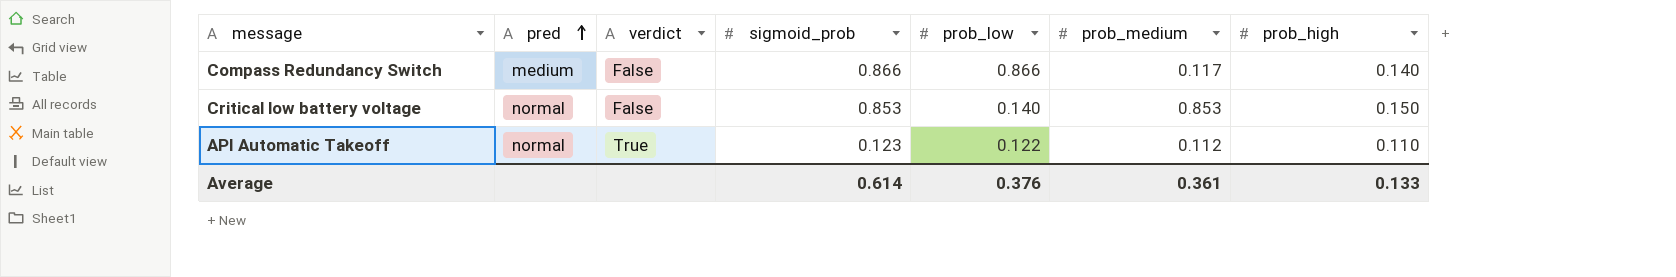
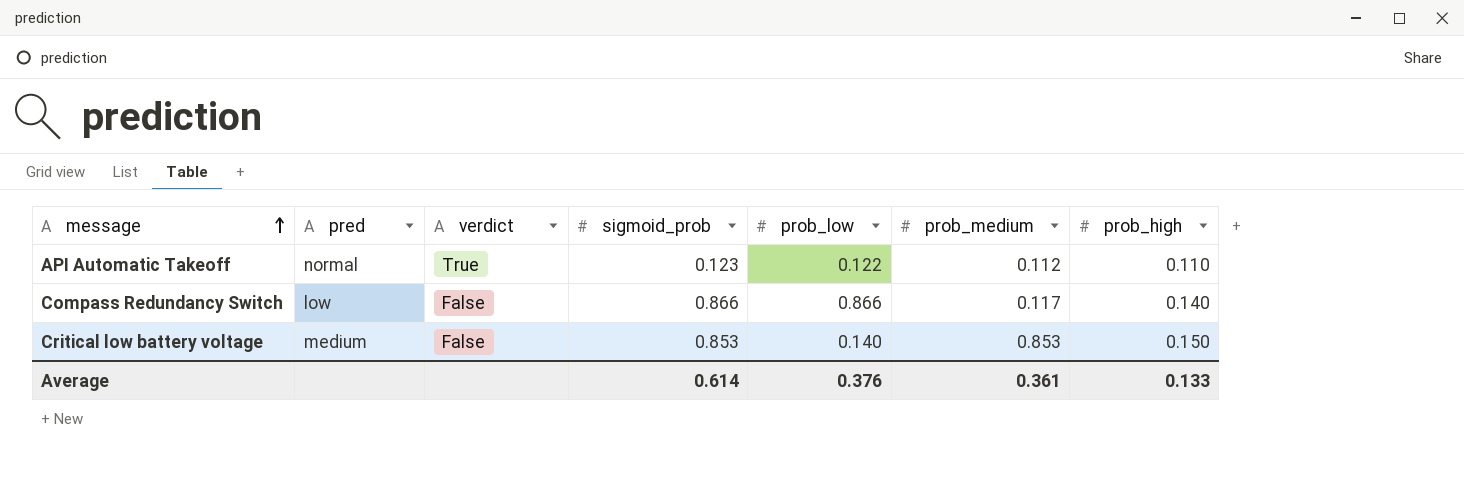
row order: pred ascending -> message ascending
Compass Redundancy Switch | pred: medium -> low
Critical low battery voltage | pred: normal -> medium

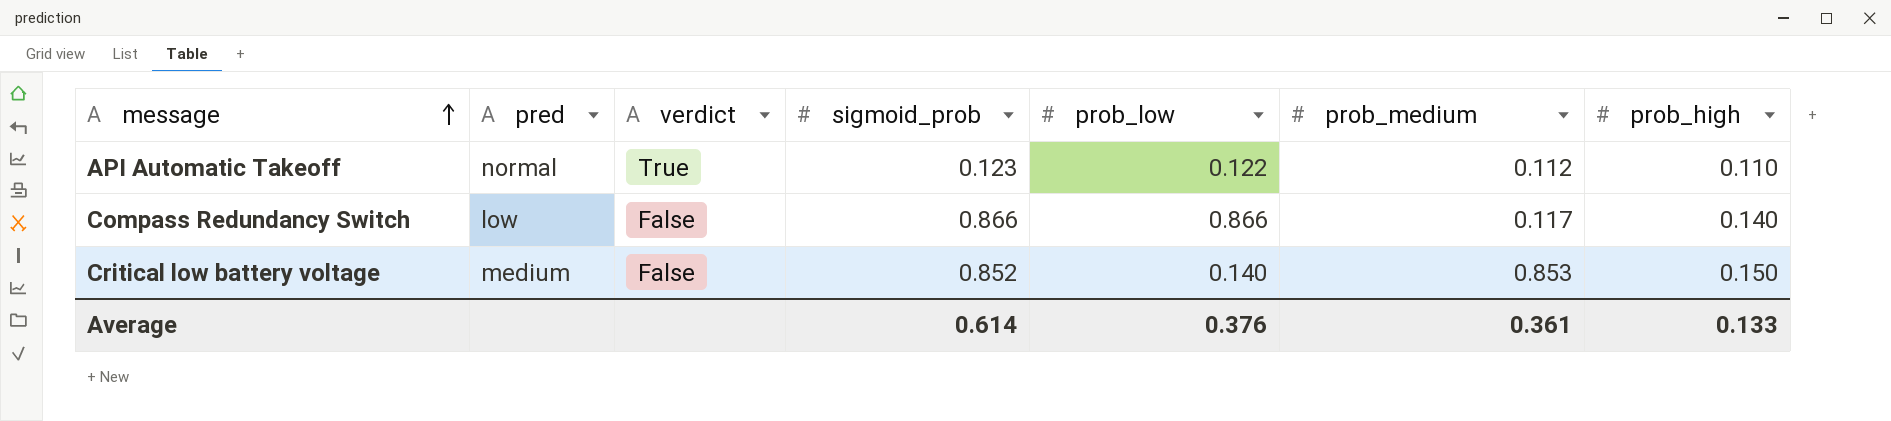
Critical low battery voltage | sigmoid_prob: 0.853 -> 0.852

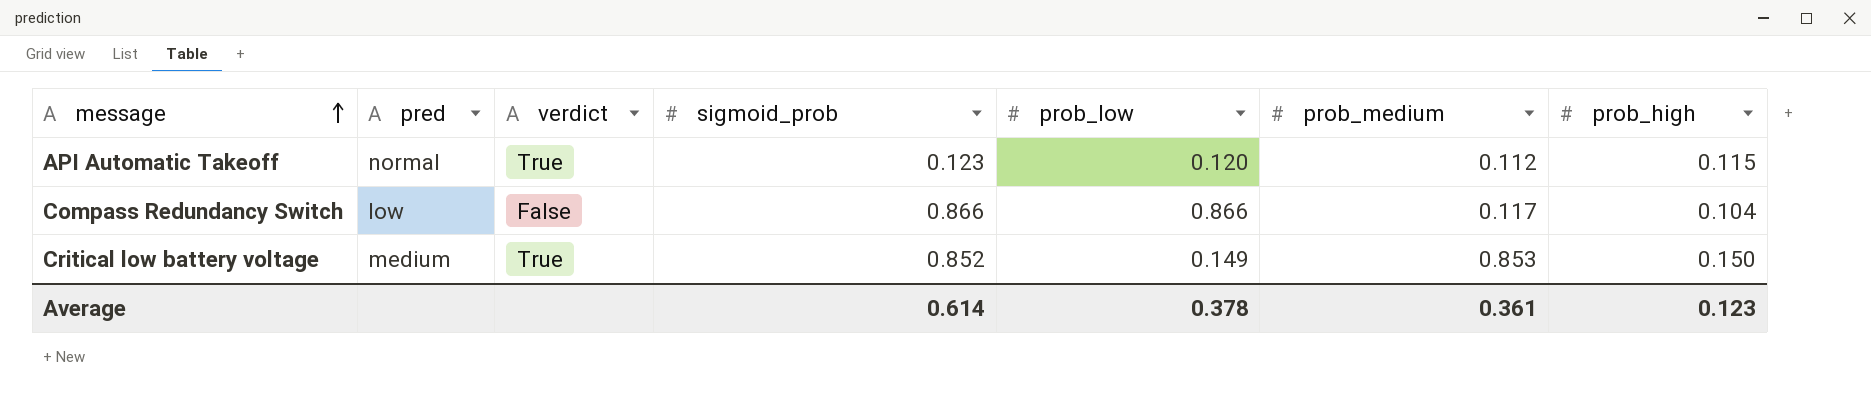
API Automatic Takeoff | prob_low: 0.122 -> 0.120
API Automatic Takeoff | prob_high: 0.110 -> 0.115
Compass Redundancy Switch | prob_high: 0.140 -> 0.104
Critical low battery voltage | verdict: False -> True
Critical low battery voltage | prob_low: 0.140 -> 0.149
Average | prob_low: 0.376 -> 0.378
Average | prob_high: 0.133 -> 0.123

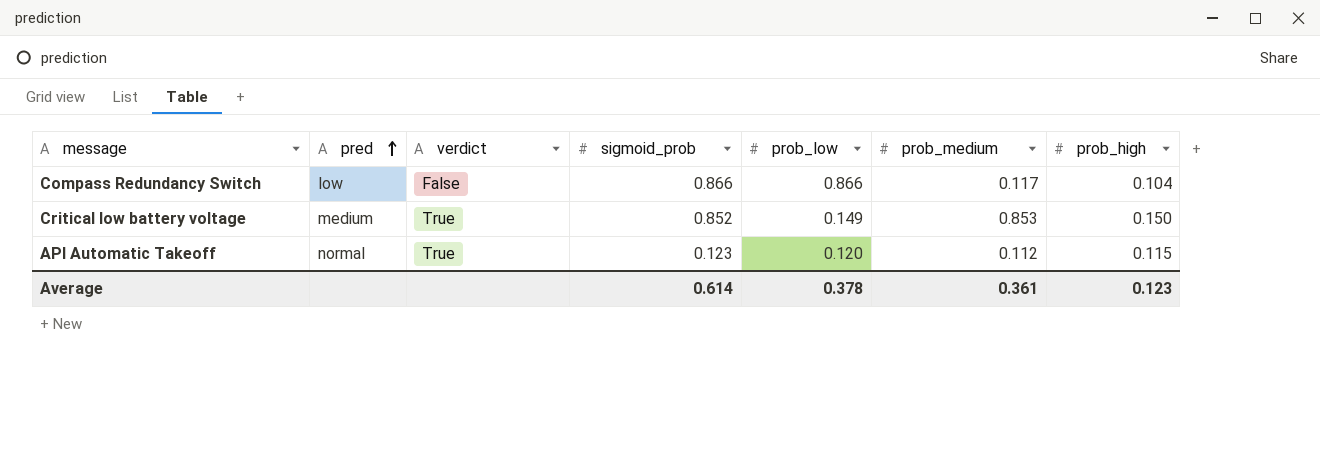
row order: message ascending -> pred ascending

